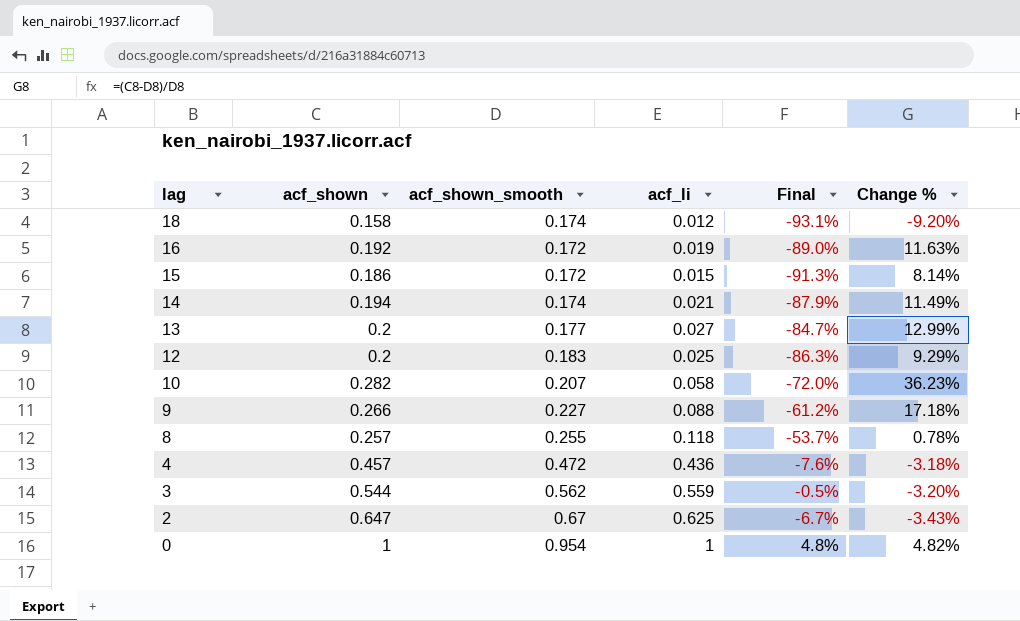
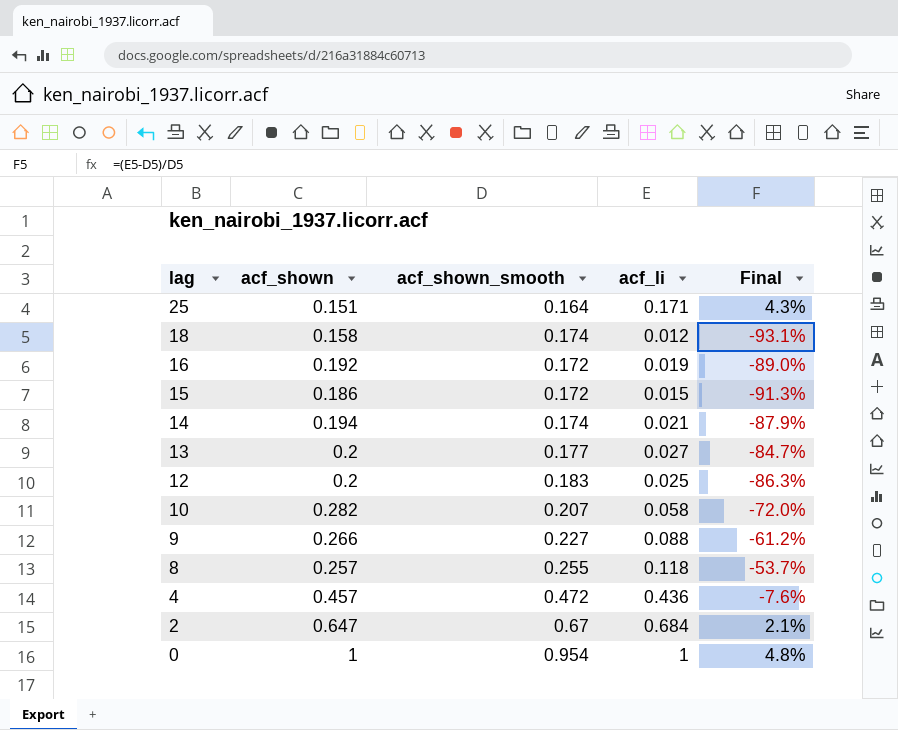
column Change % | formula: ([acf_shown] - [acf_shown_smooth]) / [acf_shown_smooth] -> none
row 3: 0.544 | 0.562 | 0.559 | -0.5% | -3.20% -> none
row 25: none -> 0.151 | 0.164 | 0.171 | 4.3%
2 | acf_li: 0.625 -> 0.684
2 | Final: -6.7% -> 2.1%

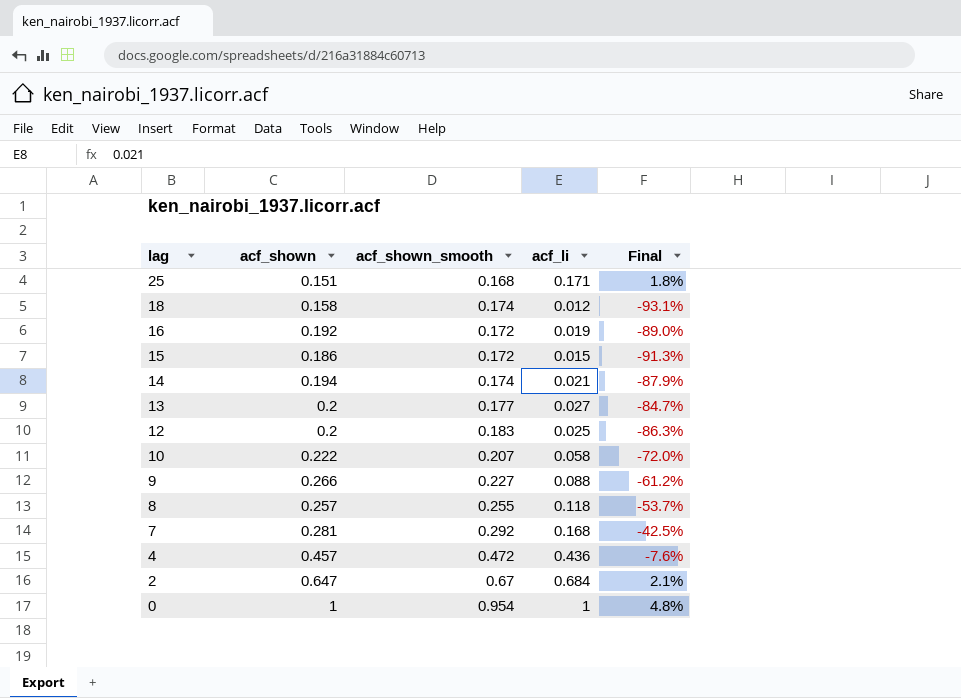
25 | acf_shown_smooth: 0.164 -> 0.168
25 | Final: 4.3% -> 1.8%
10 | acf_shown: 0.282 -> 0.222
row 7: none -> 0.281 | 0.292 | 0.168 | -42.5%

